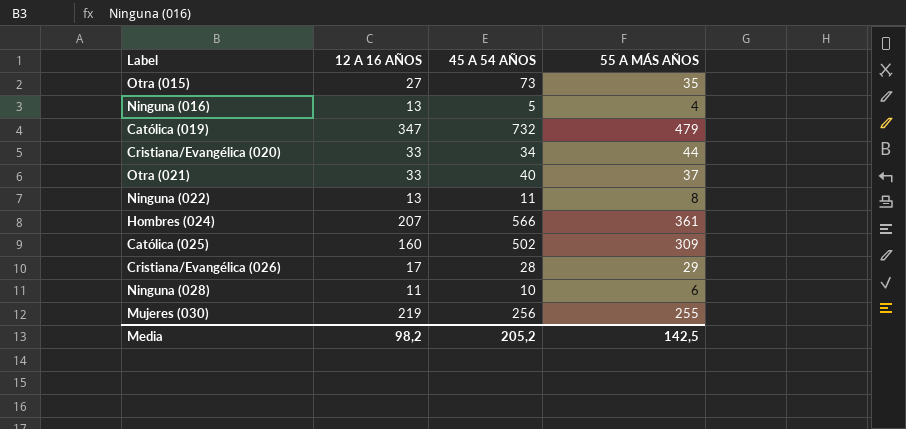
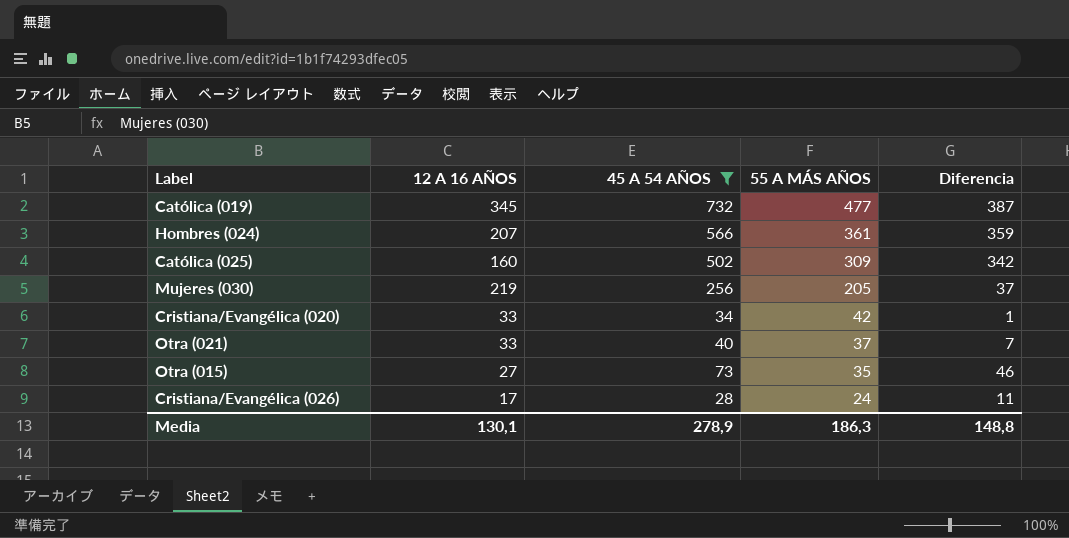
filter: none -> 45 A 54 AÑOS >= 28
row order: none -> 55 A MÁS AÑOS descending
column Diferencia | formula: none -> [45 A 54 AÑOS] - [12 A 16 AÑOS]
Católica (019) | 12 A 16 AÑOS: 347 -> 345
Católica (019) | 55 A MÁS AÑOS: 479 -> 477
Mujeres (030) | 55 A MÁS AÑOS: 255 -> 205
Cristiana/Evangélica (020) | 55 A MÁS AÑOS: 44 -> 42
Cristiana/Evangélica (026) | 55 A MÁS AÑOS: 29 -> 24
Media | 12 A 16 AÑOS: 98,2 -> 130,1
Media | 45 A 54 AÑOS: 205,2 -> 278,9
Media | 55 A MÁS AÑOS: 142,5 -> 186,3

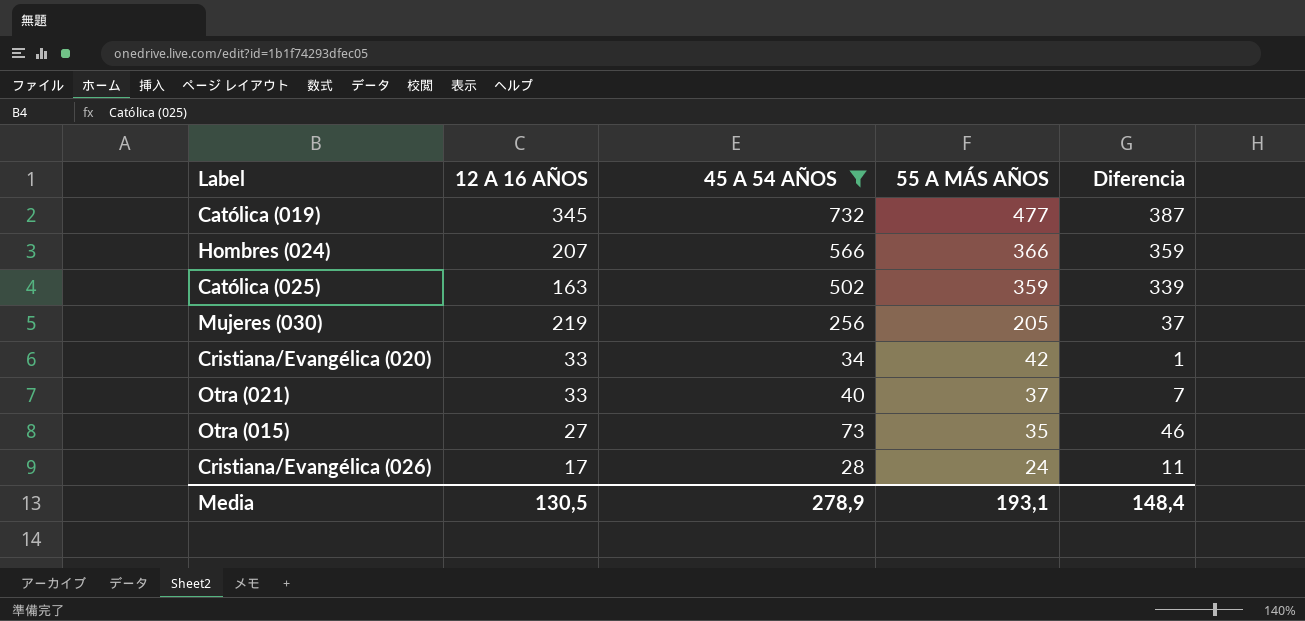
Hombres (024) | 55 A MÁS AÑOS: 361 -> 366
Católica (025) | 12 A 16 AÑOS: 160 -> 163
Católica (025) | 55 A MÁS AÑOS: 309 -> 359
Católica (025) | Diferencia: 342 -> 339
Media | 12 A 16 AÑOS: 130,1 -> 130,5
Media | 55 A MÁS AÑOS: 186,3 -> 193,1
Media | Diferencia: 148,8 -> 148,4

